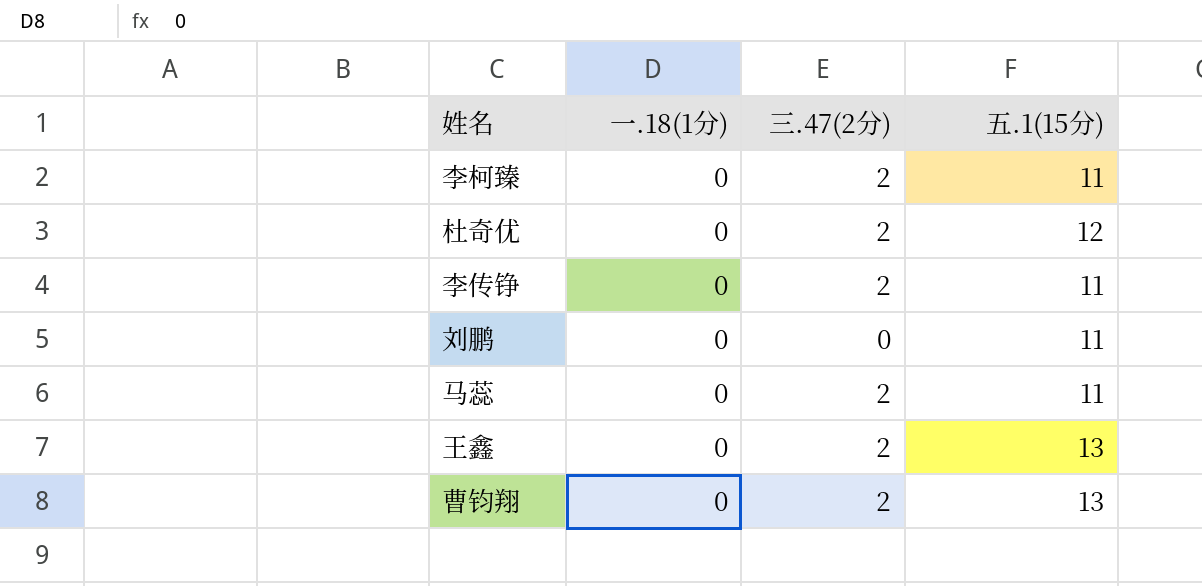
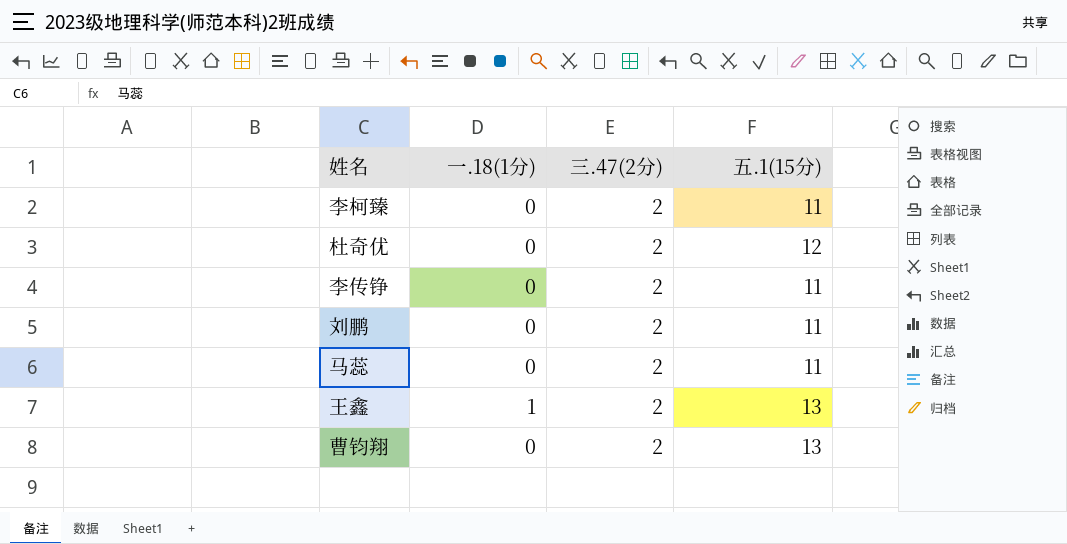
刘鹏 | 三.47(2分): 0 -> 2
王鑫 | 一.18(1分): 0 -> 1

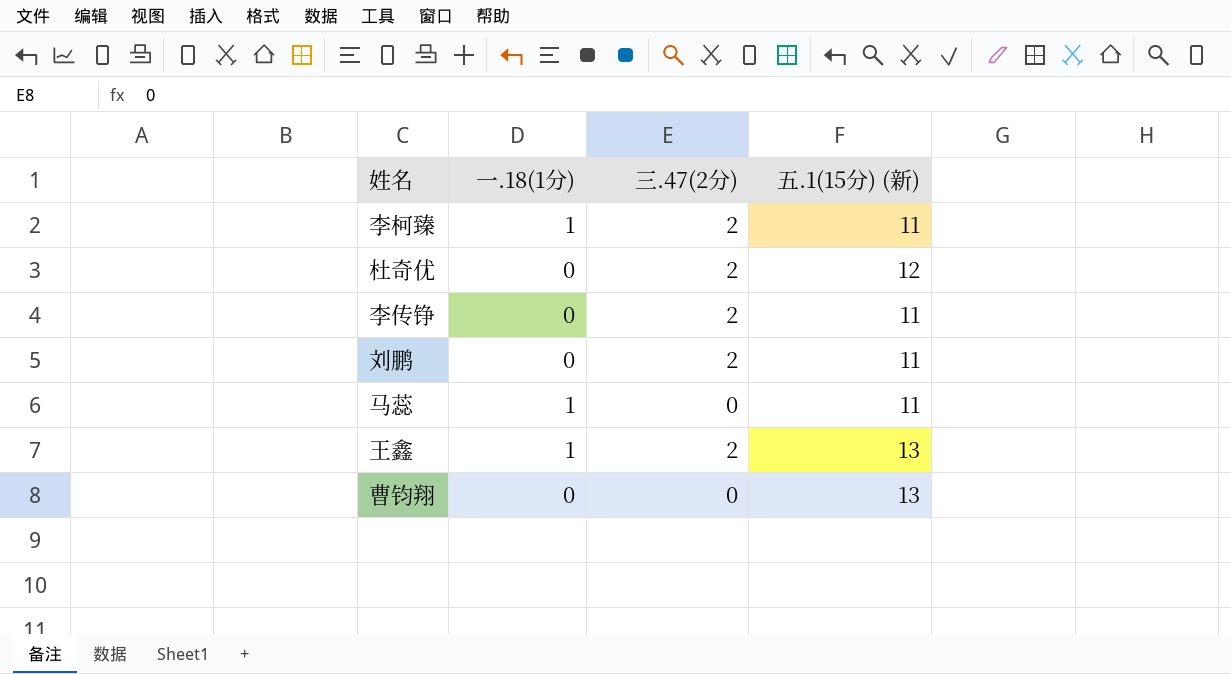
column name: 五.1(15分) -> 五.1(15分) (新)
李柯臻 | 一.18(1分): 0 -> 1
马蕊 | 一.18(1分): 0 -> 1
马蕊 | 三.47(2分): 2 -> 0
曹钧翔 | 三.47(2分): 2 -> 0

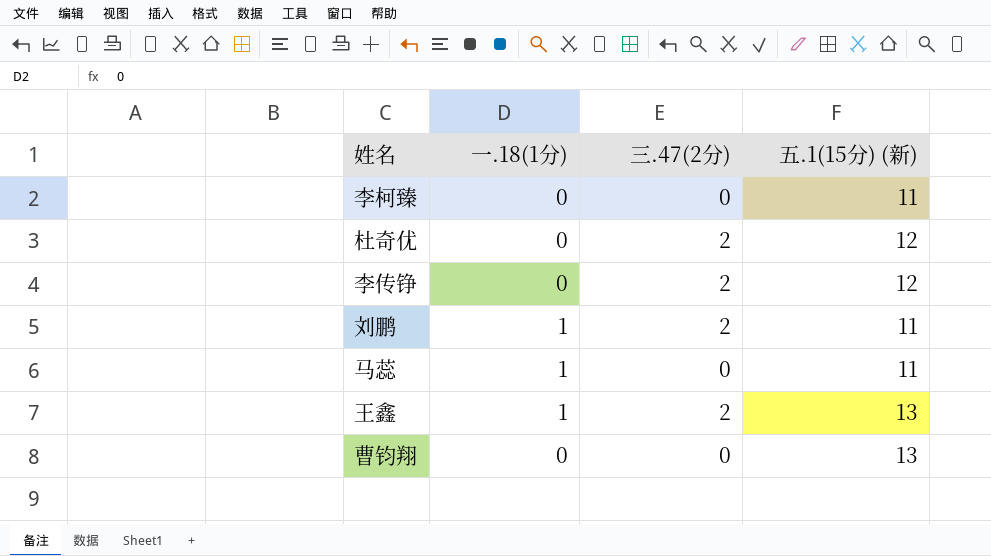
李柯臻 | 一.18(1分): 1 -> 0
李柯臻 | 三.47(2分): 2 -> 0
李传铮 | 五.1(15分) (新): 11 -> 12
刘鹏 | 一.18(1分): 0 -> 1

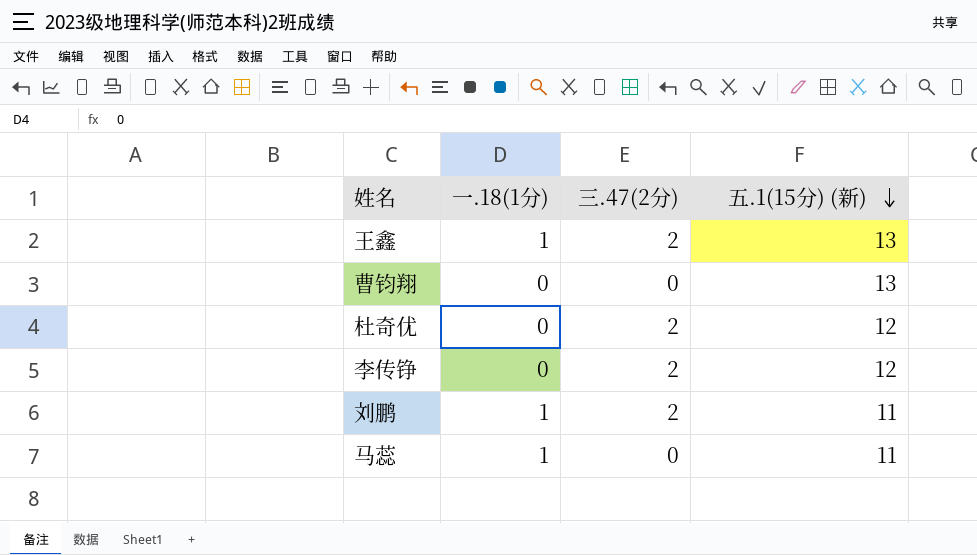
row order: none -> 五.1(15分) (新) descending
row 李柯臻: 0 | 0 | 11 -> none

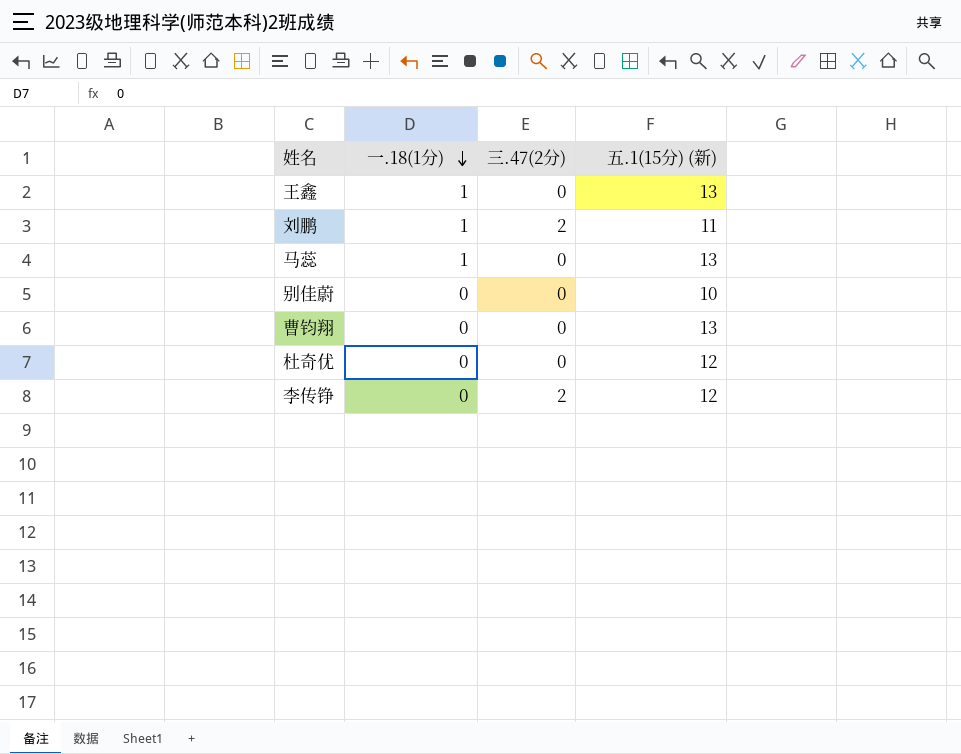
row order: 五.1(15分) (新) descending -> 一.18(1分) descending
王鑫 | 三.47(2分): 2 -> 0
马蕊 | 五.1(15分) (新): 11 -> 13
row 别佳蔚: none -> 0 | 0 | 10
杜奇优 | 三.47(2分): 2 -> 0

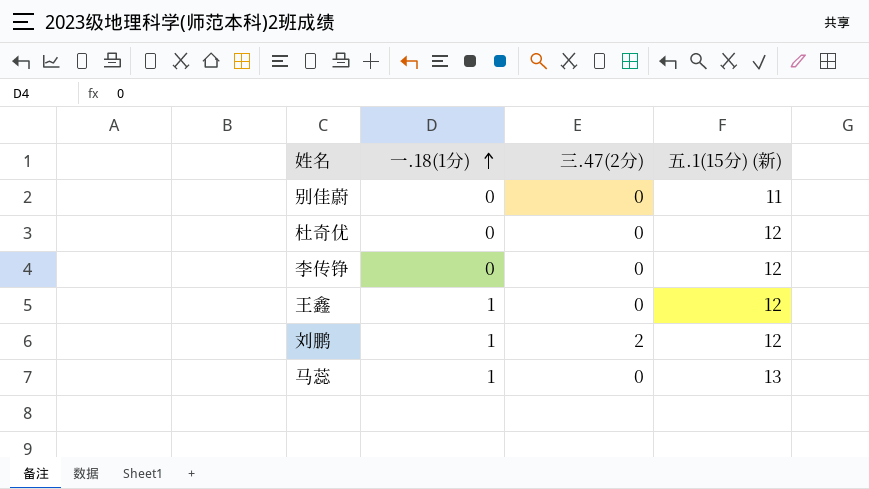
row order: 一.18(1分) descending -> 一.18(1分) ascending
row 曹钧翔: 0 | 0 | 13 -> none
别佳蔚 | 五.1(15分) (新): 10 -> 11
李传铮 | 三.47(2分): 2 -> 0
王鑫 | 五.1(15分) (新): 13 -> 12
刘鹏 | 五.1(15分) (新): 11 -> 12

